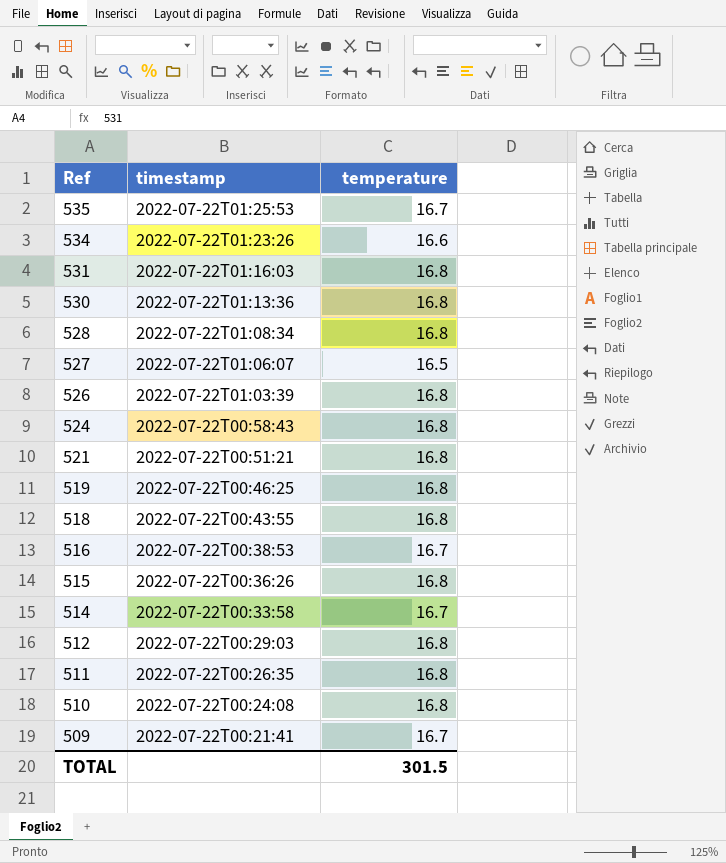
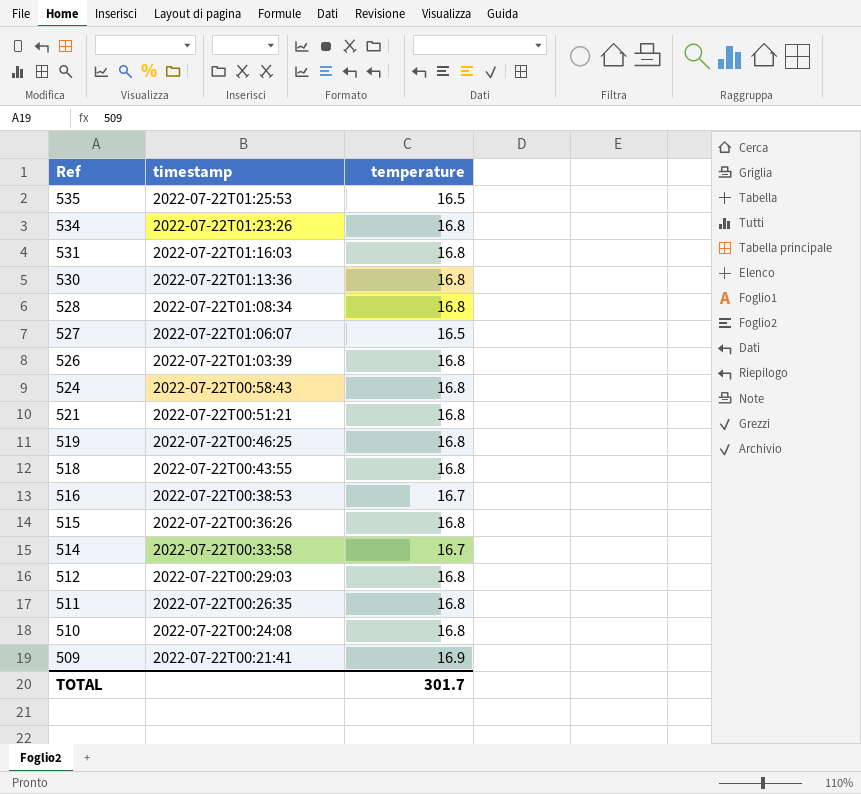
535 | temperature: 16.7 -> 16.5
534 | temperature: 16.6 -> 16.8
509 | temperature: 16.7 -> 16.9
TOTAL | temperature: 301.5 -> 301.7

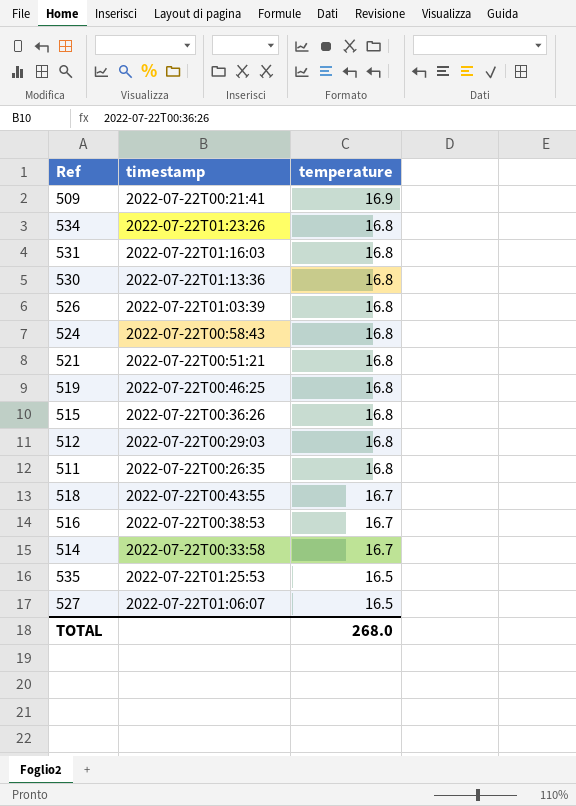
row order: Ref descending -> temperature descending
row 528: 2022-07-22T01:08:34 | 16.8 -> none
row 510: 2022-07-22T00:24:08 | 16.8 -> none
518 | temperature: 16.8 -> 16.7
TOTAL | temperature: 301.7 -> 268.0

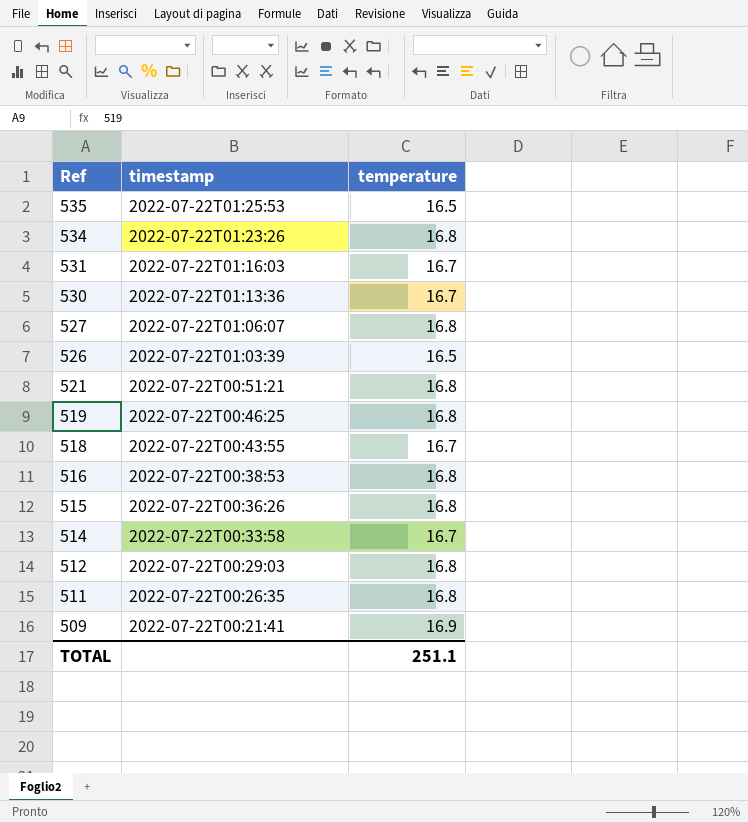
row order: temperature descending -> Ref descending
row 524: 2022-07-22T00:58:43 | 16.8 -> none
531 | temperature: 16.8 -> 16.7
530 | temperature: 16.8 -> 16.7
527 | temperature: 16.5 -> 16.8
526 | temperature: 16.8 -> 16.5
516 | temperature: 16.7 -> 16.8
TOTAL | temperature: 268.0 -> 251.1

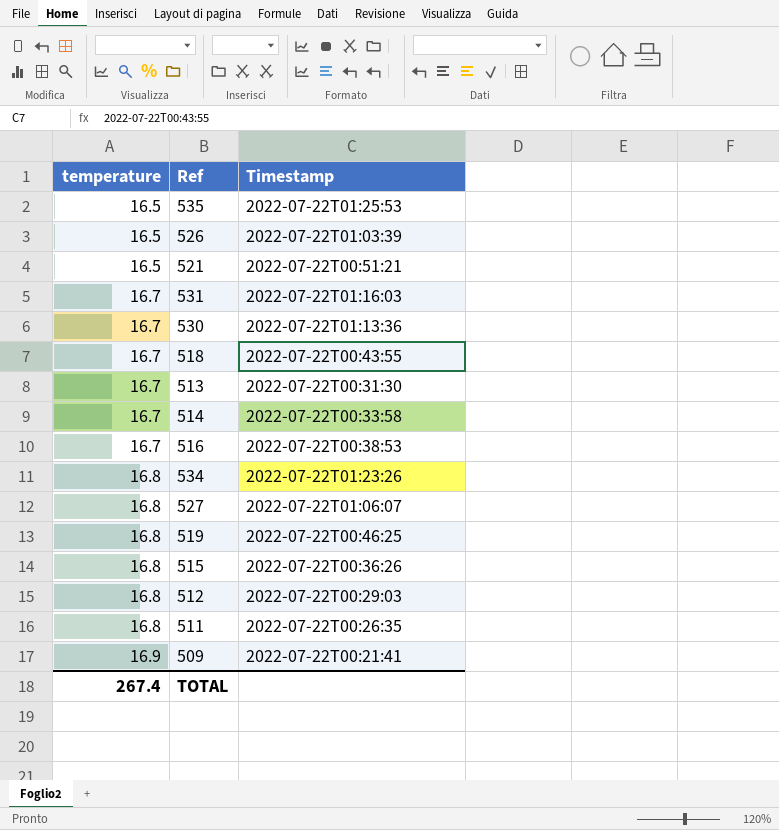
row order: Ref descending -> temperature ascending
column temperature | position: 3 -> 1
column name: timestamp -> Timestamp
521 | temperature: 16.8 -> 16.5
row 513: none -> 16.7 | 2022-07-22T00:31:30
516 | temperature: 16.8 -> 16.7
TOTAL | temperature: 251.1 -> 267.4

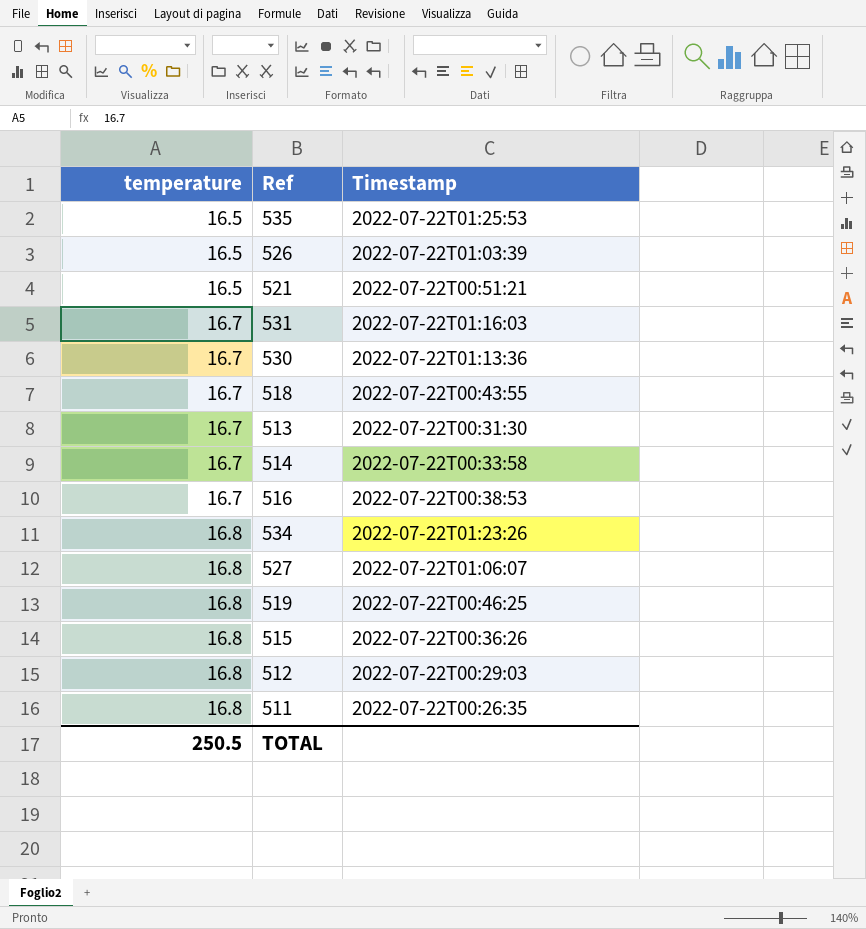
row 509: 16.9 | 2022-07-22T00:21:41 -> none
TOTAL | temperature: 267.4 -> 250.5

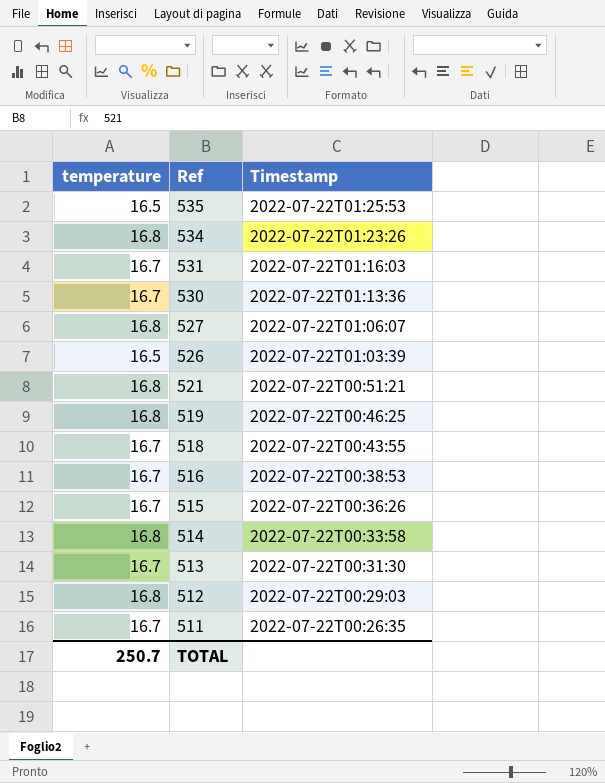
row order: temperature ascending -> Ref descending
521 | temperature: 16.5 -> 16.8
515 | temperature: 16.8 -> 16.7
514 | temperature: 16.7 -> 16.8
511 | temperature: 16.8 -> 16.7
TOTAL | temperature: 250.5 -> 250.7

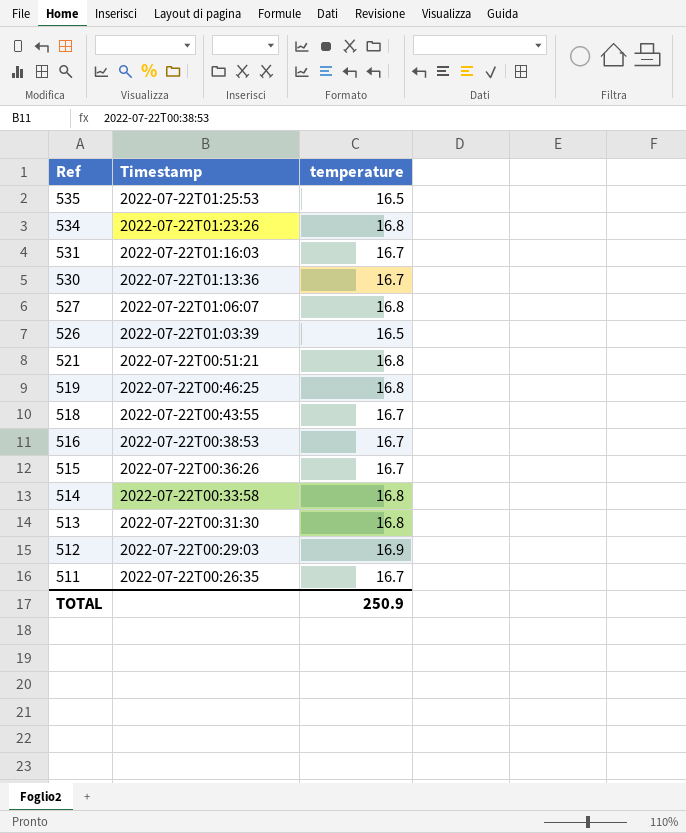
column temperature | position: 1 -> 3
513 | temperature: 16.7 -> 16.8
512 | temperature: 16.8 -> 16.9
TOTAL | temperature: 250.7 -> 250.9

